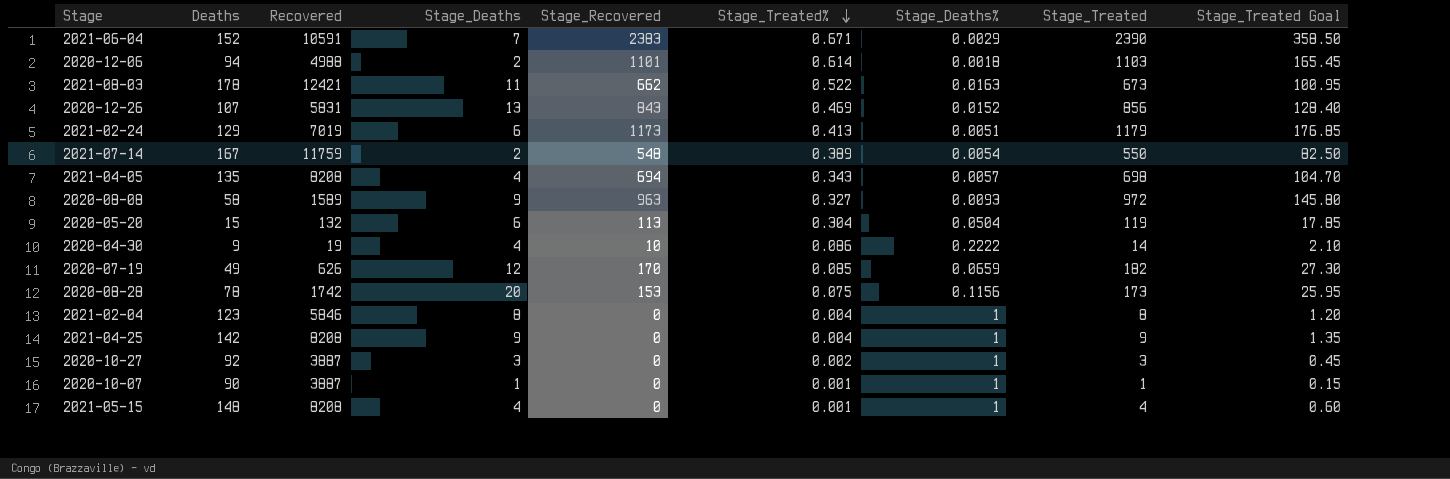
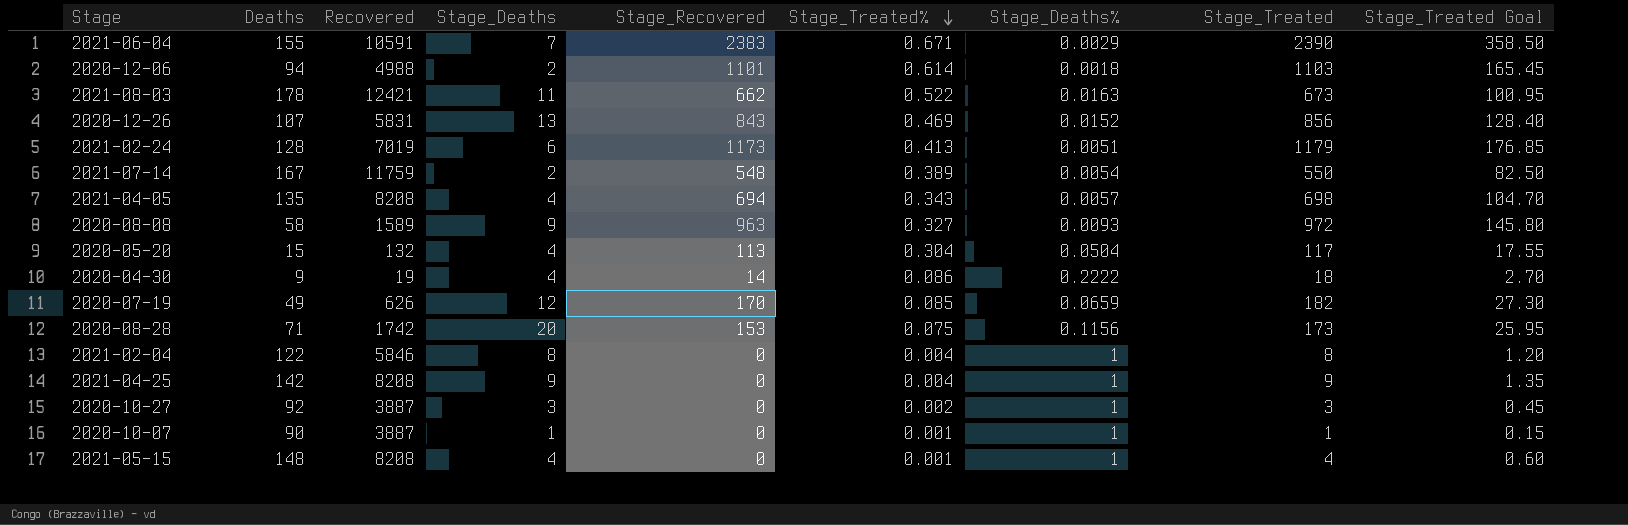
2021-06-04 | Deaths: 152 -> 155
2021-02-24 | Deaths: 129 -> 128
2020-05-20 | Stage_Deaths: 6 -> 4
2020-05-20 | Stage_Treated: 119 -> 117
2020-05-20 | Stage_Treated Goal: 17.85 -> 17.55
2020-04-30 | Stage_Recovered: 10 -> 14
2020-04-30 | Stage_Treated: 14 -> 18
2020-04-30 | Stage_Treated Goal: 2.10 -> 2.70
2020-08-28 | Deaths: 78 -> 71
2021-02-04 | Deaths: 123 -> 122

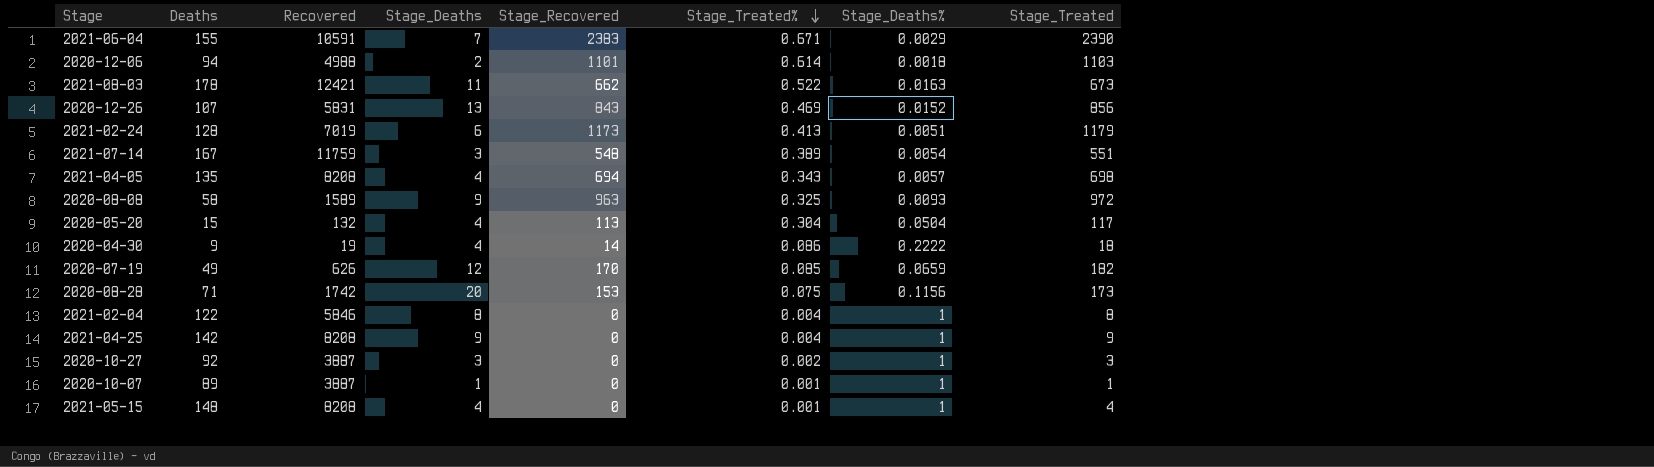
column Stage_Treated Goal | formula: [Stage_Treated] * 0.15 -> none
2021-07-14 | Stage_Deaths: 2 -> 3
2021-07-14 | Stage_Treated: 550 -> 551
2020-08-08 | Stage_Treated%: 0.327 -> 0.325
2020-10-07 | Deaths: 90 -> 89

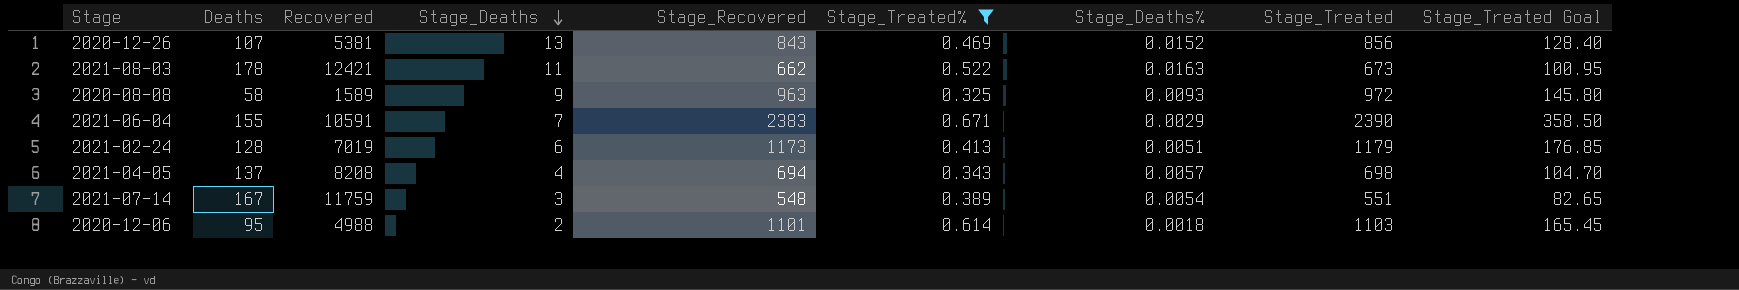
filter: none -> Stage_Treated% >= 0.325
row order: Stage_Treated% descending -> Stage_Deaths descending
column Stage_Treated Goal | formula: none -> [Stage_Treated] * 0.15
2020-12-26 | Recovered: 5831 -> 5381
2021-04-05 | Deaths: 135 -> 137
2020-12-06 | Deaths: 94 -> 95

